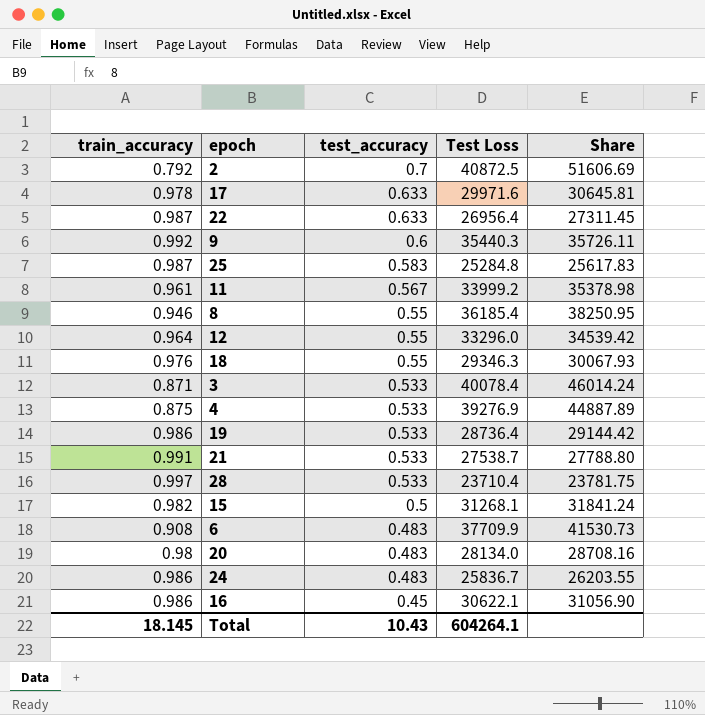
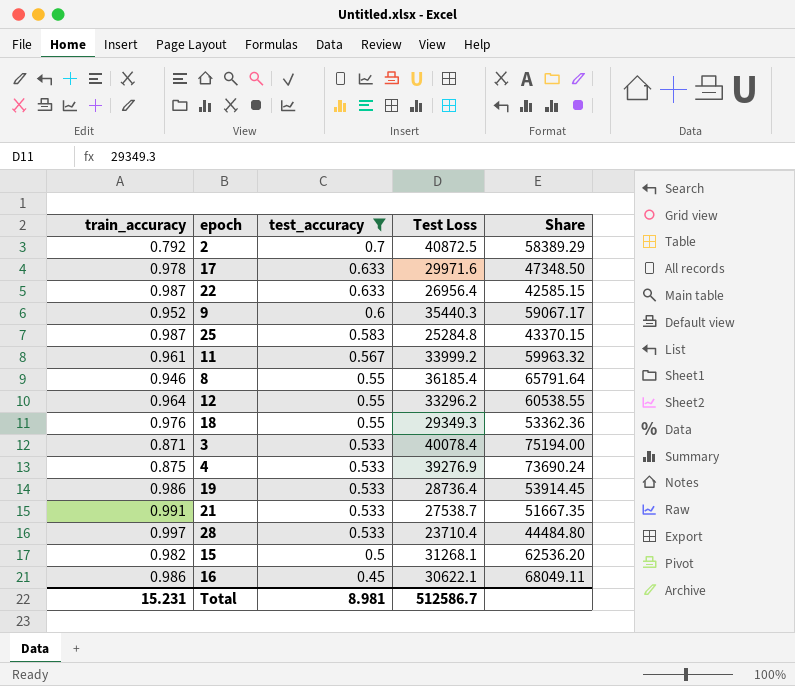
filter: none -> test_accuracy != 0.483
column Share | formula: [Test Loss] / [train_accuracy] -> [Test Loss] / [test_accuracy]
9 | train_accuracy: 0.992 -> 0.952
12 | Test Loss: 33296.0 -> 33296.2
18 | Test Loss: 29346.3 -> 29349.3
Total | train_accuracy: 18.145 -> 15.231
Total | test_accuracy: 10.43 -> 8.981
Total | Test Loss: 604264.1 -> 512586.7

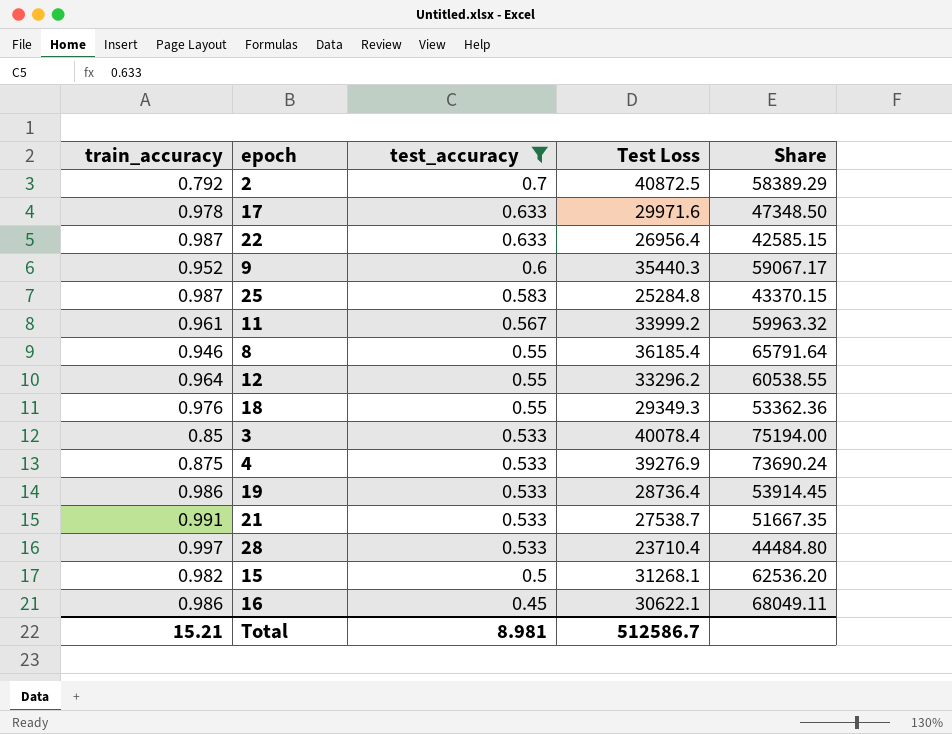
3 | train_accuracy: 0.871 -> 0.85
Total | train_accuracy: 15.231 -> 15.21

